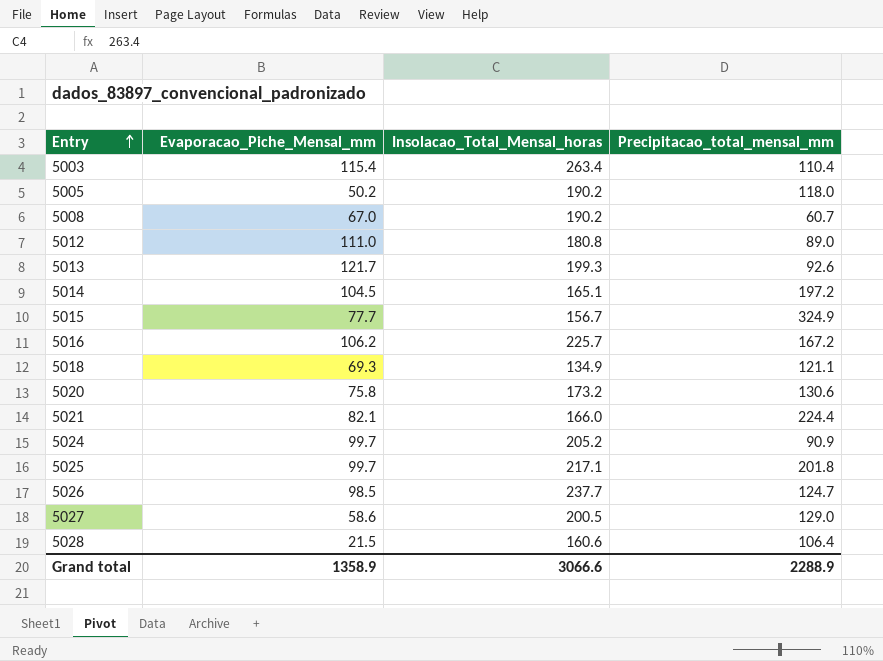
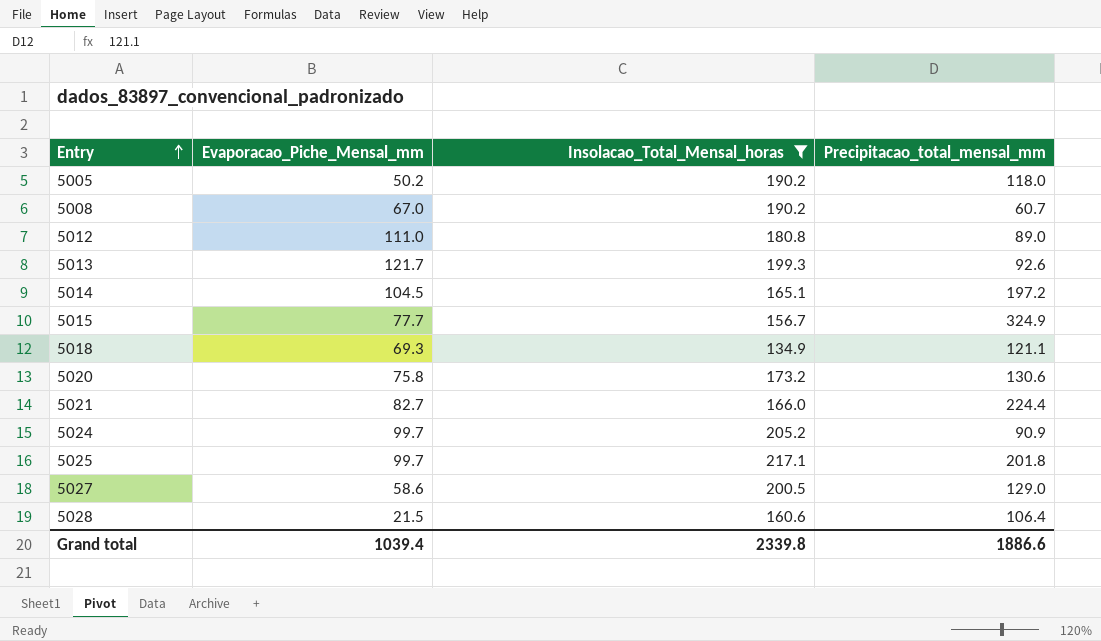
filter: none -> Insolacao_Total_Mensal_horas <= 217.1
5021 | Evaporacao_Piche_Mensal_mm: 82.1 -> 82.7
Grand total | Evaporacao_Piche_Mensal_mm: 1358.9 -> 1039.4
Grand total | Insolacao_Total_Mensal_horas: 3066.6 -> 2339.8
Grand total | Precipitacao_total_mensal_mm: 2288.9 -> 1886.6

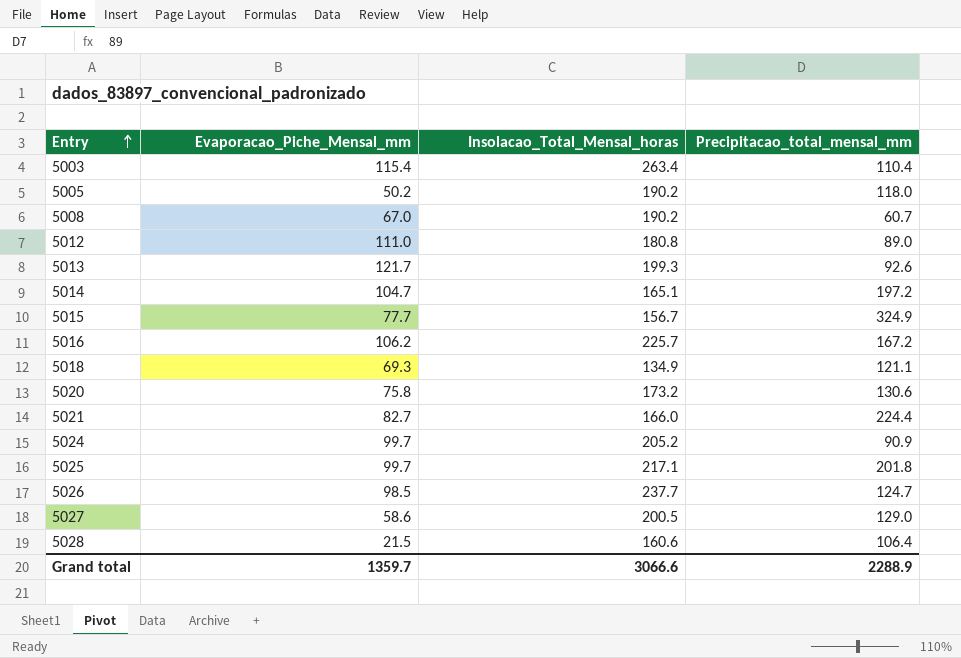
filter: Insolacao_Total_Mensal_horas <= 217.1 -> none
5014 | Evaporacao_Piche_Mensal_mm: 104.5 -> 104.7
Grand total | Evaporacao_Piche_Mensal_mm: 1039.4 -> 1359.7
Grand total | Insolacao_Total_Mensal_horas: 2339.8 -> 3066.6
Grand total | Precipitacao_total_mensal_mm: 1886.6 -> 2288.9

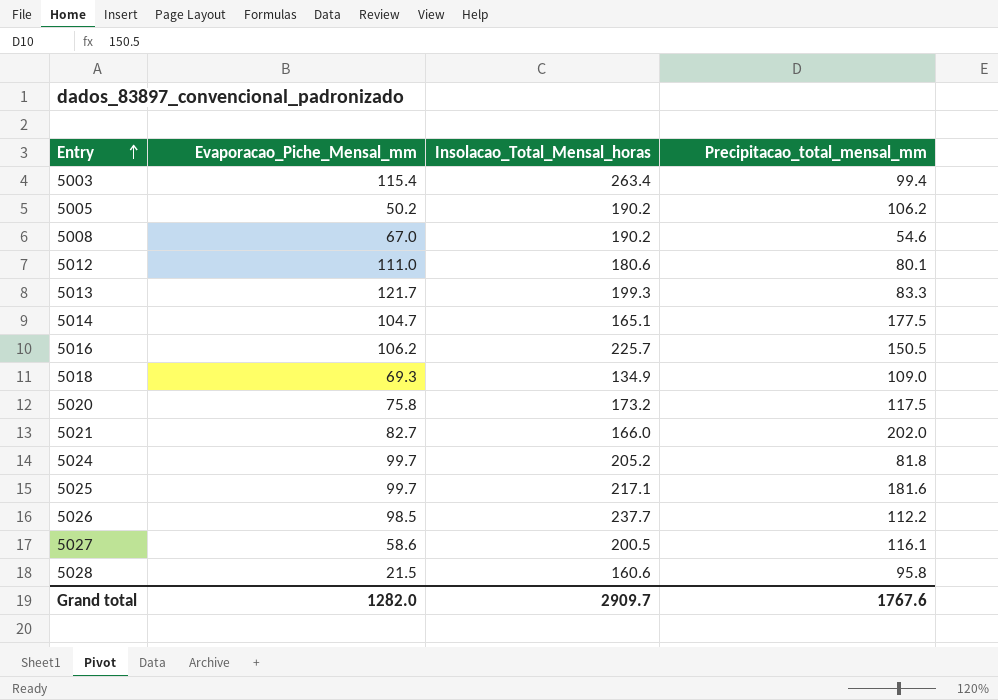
row 5015: 77.7 | 156.7 | 324.9 -> none
5003 | Precipitacao_total_mensal_mm: 110.4 -> 99.4
5005 | Precipitacao_total_mensal_mm: 118.0 -> 106.2
5008 | Precipitacao_total_mensal_mm: 60.7 -> 54.6
5012 | Insolacao_Total_Mensal_horas: 180.8 -> 180.6
5012 | Precipitacao_total_mensal_mm: 89.0 -> 80.1
5013 | Precipitacao_total_mensal_mm: 92.6 -> 83.3
5014 | Precipitacao_total_mensal_mm: 197.2 -> 177.5
5016 | Precipitacao_total_mensal_mm: 167.2 -> 150.5
5018 | Precipitacao_total_mensal_mm: 121.1 -> 109.0
5020 | Precipitacao_total_mensal_mm: 130.6 -> 117.5
5021 | Precipitacao_total_mensal_mm: 224.4 -> 202.0
5024 | Precipitacao_total_mensal_mm: 90.9 -> 81.8
5025 | Precipitacao_total_mensal_mm: 201.8 -> 181.6
5026 | Precipitacao_total_mensal_mm: 124.7 -> 112.2
5027 | Precipitacao_total_mensal_mm: 129.0 -> 116.1
5028 | Precipitacao_total_mensal_mm: 106.4 -> 95.8
Grand total | Evaporacao_Piche_Mensal_mm: 1359.7 -> 1282.0
Grand total | Insolacao_Total_Mensal_horas: 3066.6 -> 2909.7
Grand total | Precipitacao_total_mensal_mm: 2288.9 -> 1767.6

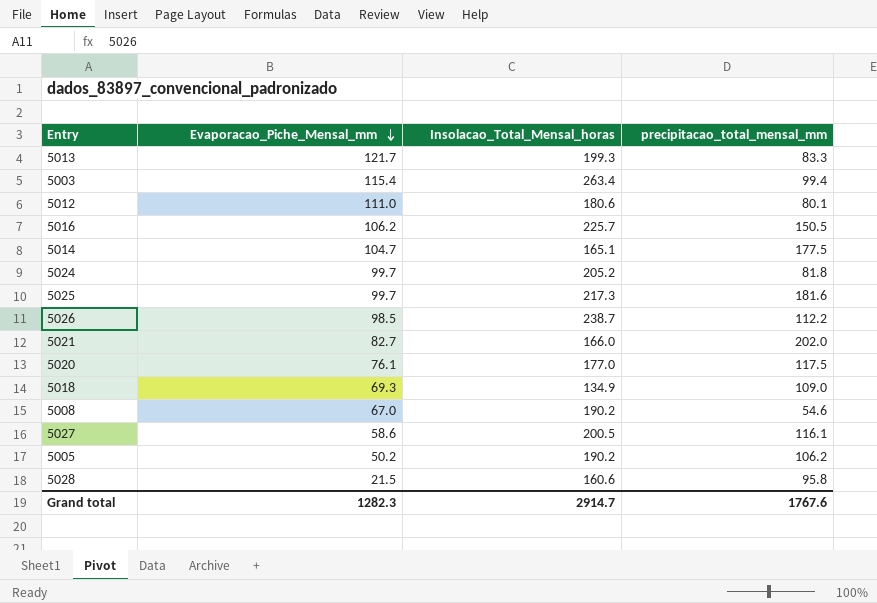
row order: Entry ascending -> Evaporacao_Piche_Mensal_mm descending
column name: Precipitacao_total_mensal_mm -> precipitacao_total_mensal_mm
5025 | Insolacao_Total_Mensal_horas: 217.1 -> 217.3
5026 | Insolacao_Total_Mensal_horas: 237.7 -> 238.7
5020 | Evaporacao_Piche_Mensal_mm: 75.8 -> 76.1
5020 | Insolacao_Total_Mensal_horas: 173.2 -> 177.0
Grand total | Evaporacao_Piche_Mensal_mm: 1282.0 -> 1282.3
Grand total | Insolacao_Total_Mensal_horas: 2909.7 -> 2914.7

